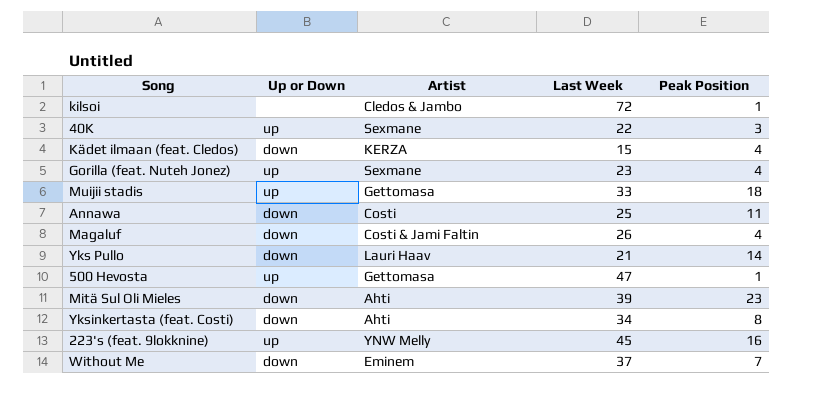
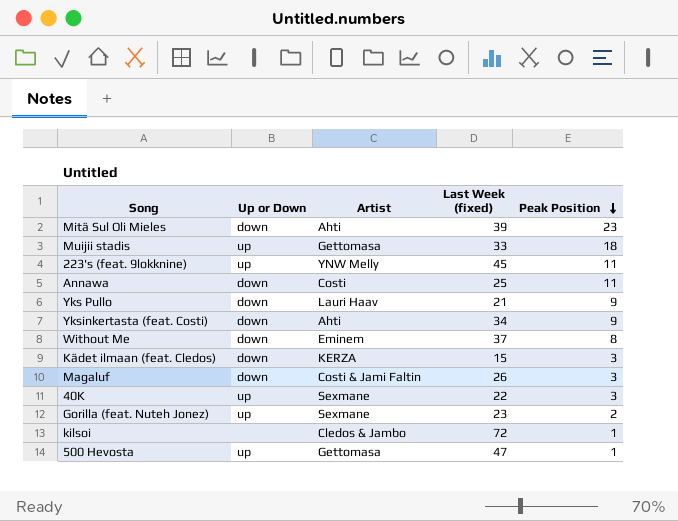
row order: none -> Peak Position descending
column name: Last Week -> Last Week (fixed)
223's (feat. 9lokknine) | Peak Position: 16 -> 11
Yks Pullo | Peak Position: 14 -> 9
Yksinkertasta (feat. Costi) | Peak Position: 8 -> 9
Without Me | Peak Position: 7 -> 8
Kädet ilmaan (feat. Cledos) | Peak Position: 4 -> 3
Magaluf | Peak Position: 4 -> 3
Gorilla (feat. Nuteh Jonez) | Peak Position: 4 -> 2

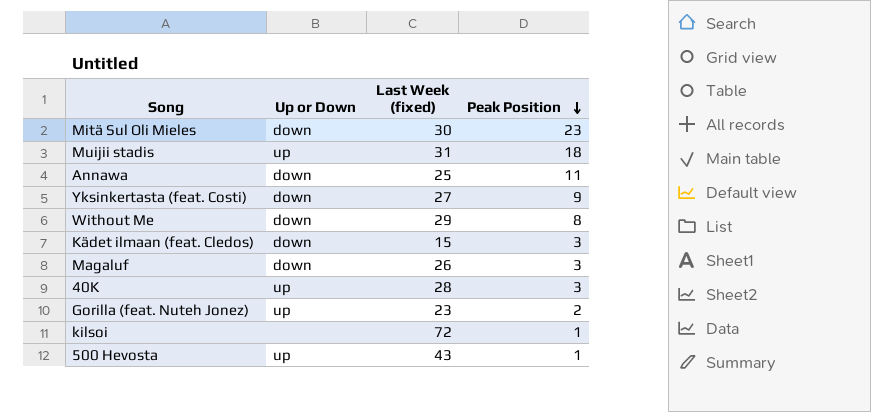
column Artist | position: 3 -> none
row 223's (feat. 9lokknine): up | YNW Melly | 45 | 11 -> none
row Yks Pullo: down | Lauri Haav | 21 | 9 -> none
Mitä Sul Oli Mieles | Last Week (fixed): 39 -> 30
Muijii stadis | Last Week (fixed): 33 -> 31
Yksinkertasta (feat. Costi) | Last Week (fixed): 34 -> 27
Without Me | Last Week (fixed): 37 -> 29
40K | Last Week (fixed): 22 -> 28
500 Hevosta | Last Week (fixed): 47 -> 43

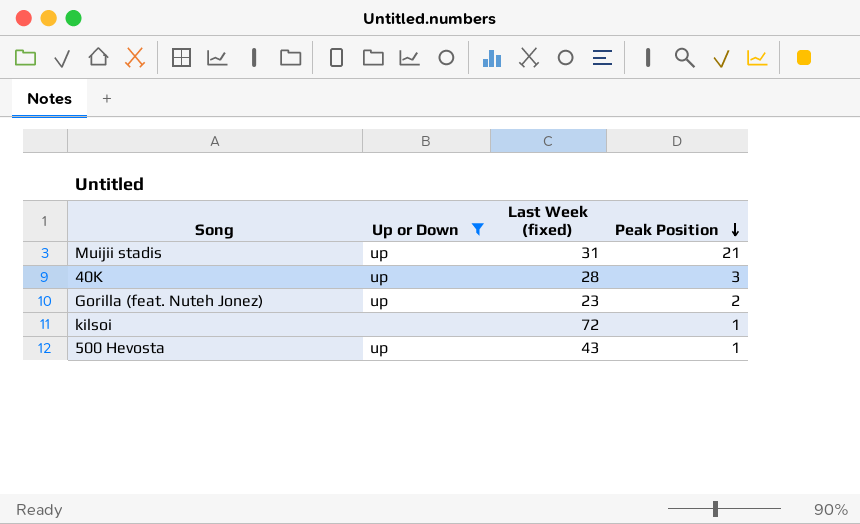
filter: none -> Up or Down != down
Muijii stadis | Peak Position: 18 -> 21

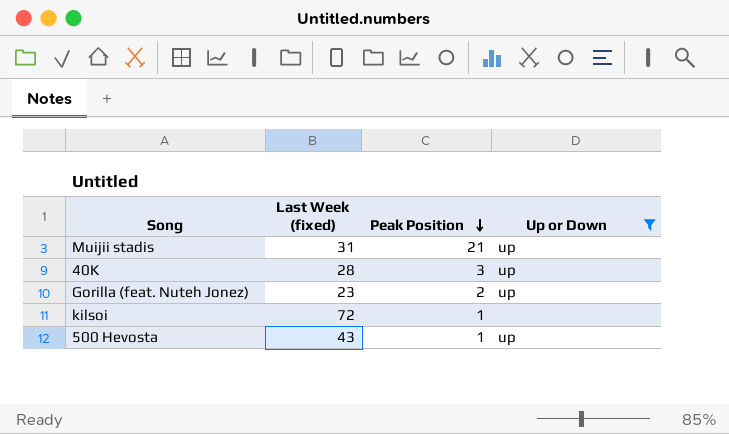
column Up or Down | position: 2 -> 4

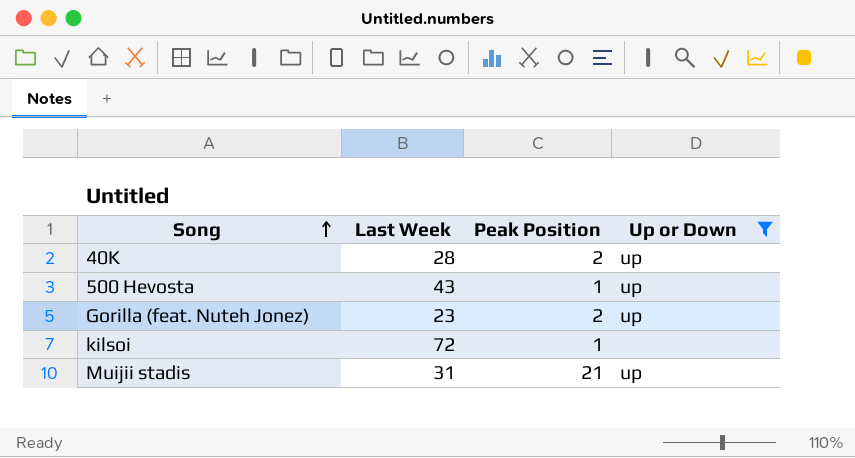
row order: Peak Position descending -> Song ascending
column name: Last Week (fixed) -> Last Week
40K | Peak Position: 3 -> 2

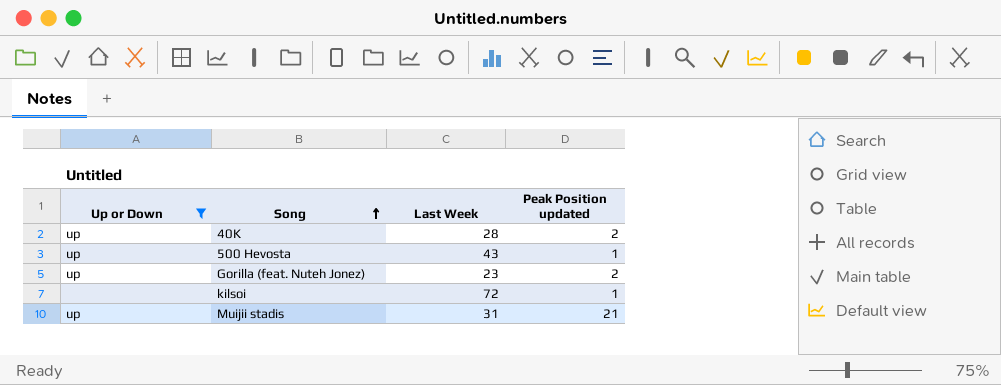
column Up or Down | position: 4 -> 1
column name: Peak Position -> Peak Position updated

